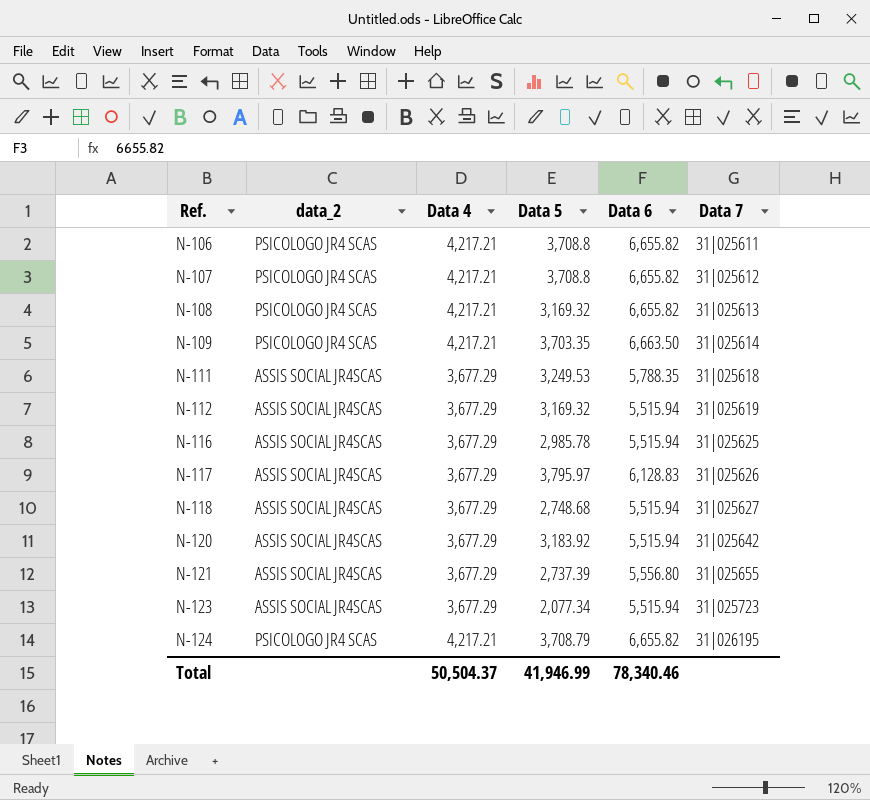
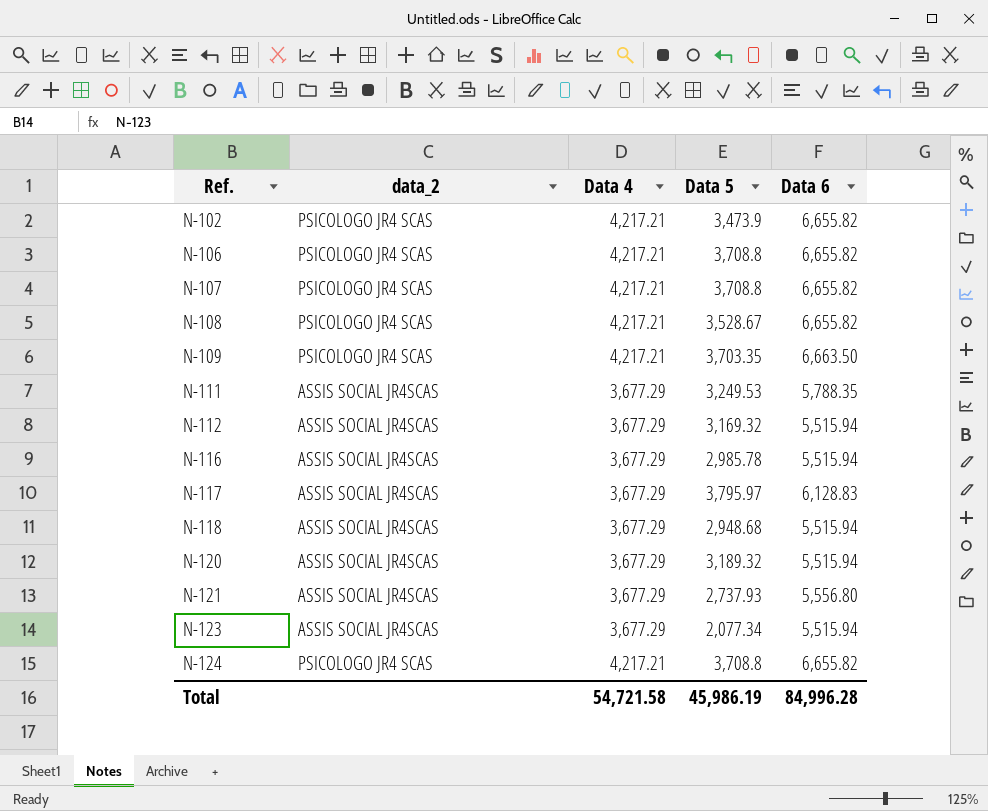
column Data 7 | position: 6 -> none
row N-102: none -> PSICOLOGO JR4 SCAS | 4,217.21 | 3,473.9 | 6,655.82
N-108 | Data 5: 3,169.32 -> 3,528.67
N-118 | Data 5: 2,748.68 -> 2,948.68
N-120 | Data 5: 3,183.92 -> 3,189.32
N-121 | Data 5: 2,737.39 -> 2,737.93
N-124 | Data 5: 3,708.79 -> 3,708.8
Total | Data 4: 50,504.37 -> 54,721.58
Total | Data 5: 41,946.99 -> 45,986.19
Total | Data 6: 78,340.46 -> 84,996.28

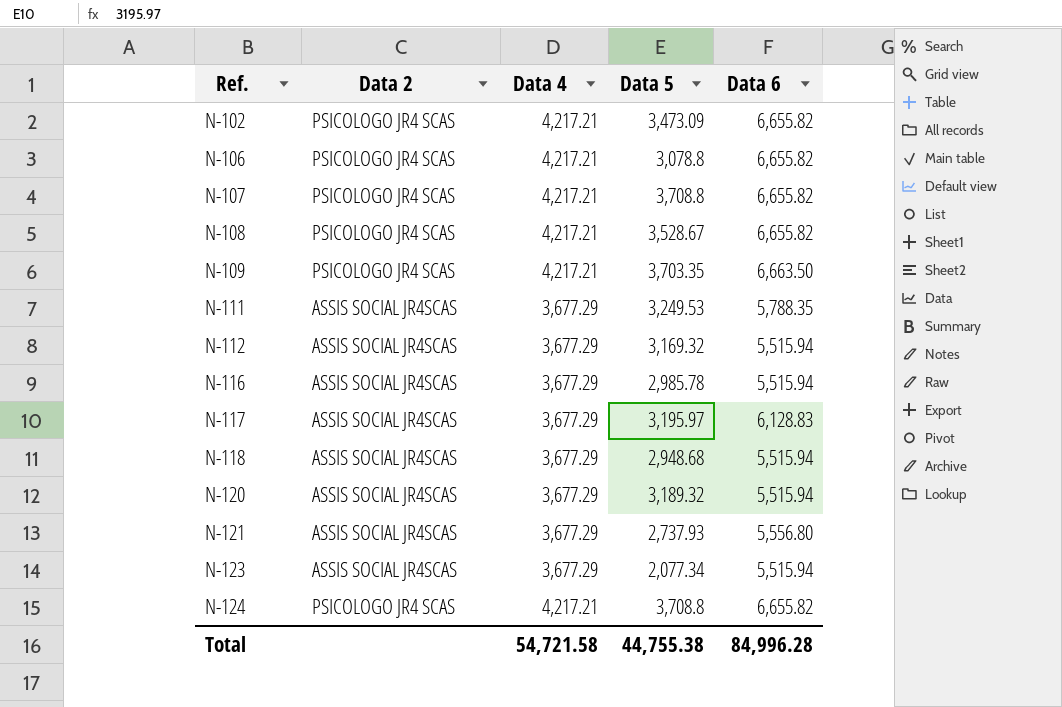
column name: data_2 -> Data 2
N-102 | Data 5: 3,473.9 -> 3,473.09
N-106 | Data 5: 3,708.8 -> 3,078.8
N-117 | Data 5: 3,795.97 -> 3,195.97
Total | Data 5: 45,986.19 -> 44,755.38

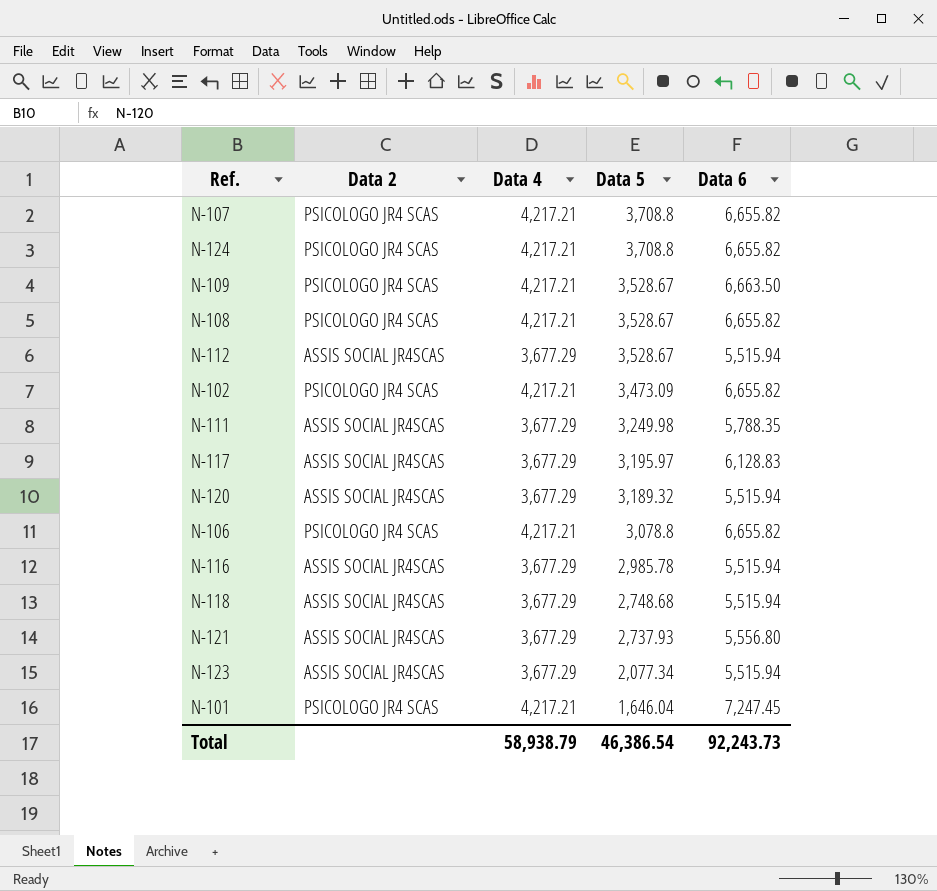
row order: Ref. ascending -> Data 5 descending
N-109 | Data 5: 3,703.35 -> 3,528.67
N-112 | Data 5: 3,169.32 -> 3,528.67
N-111 | Data 5: 3,249.53 -> 3,249.98
N-118 | Data 5: 2,948.68 -> 2,748.68
row N-101: none -> PSICOLOGO JR4 SCAS | 4,217.21 | 1,646.04 | 7,247.45
Total | Data 4: 54,721.58 -> 58,938.79
Total | Data 5: 44,755.38 -> 46,386.54
Total | Data 6: 84,996.28 -> 92,243.73

